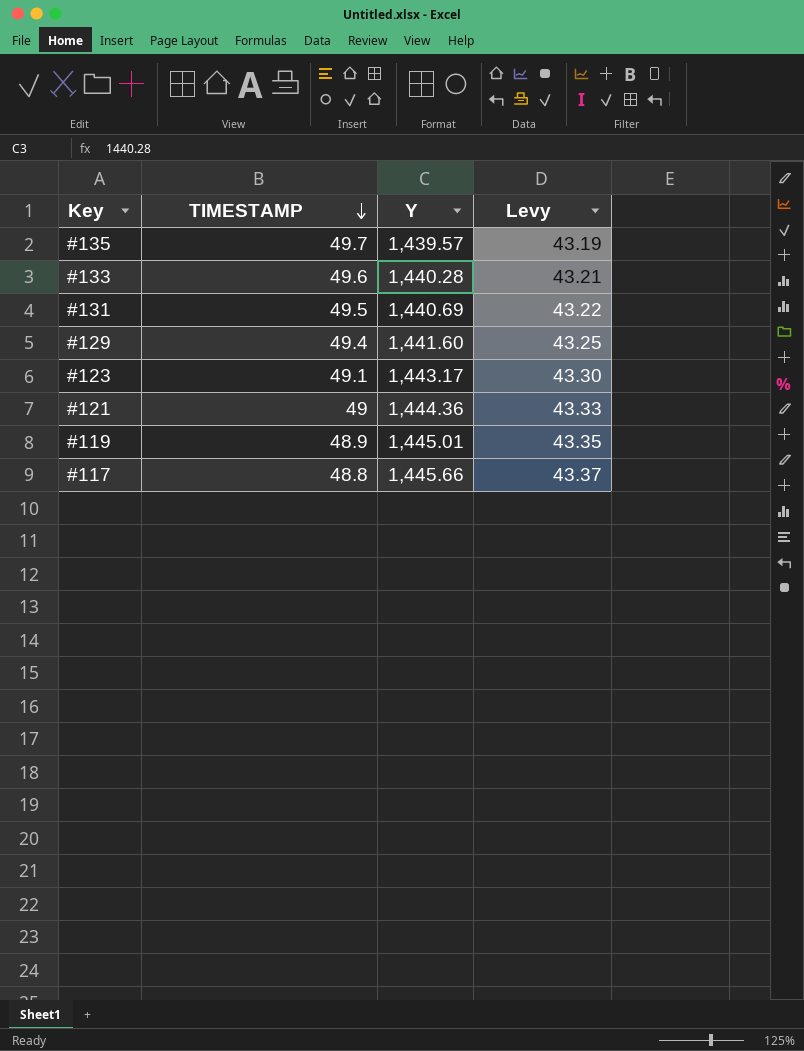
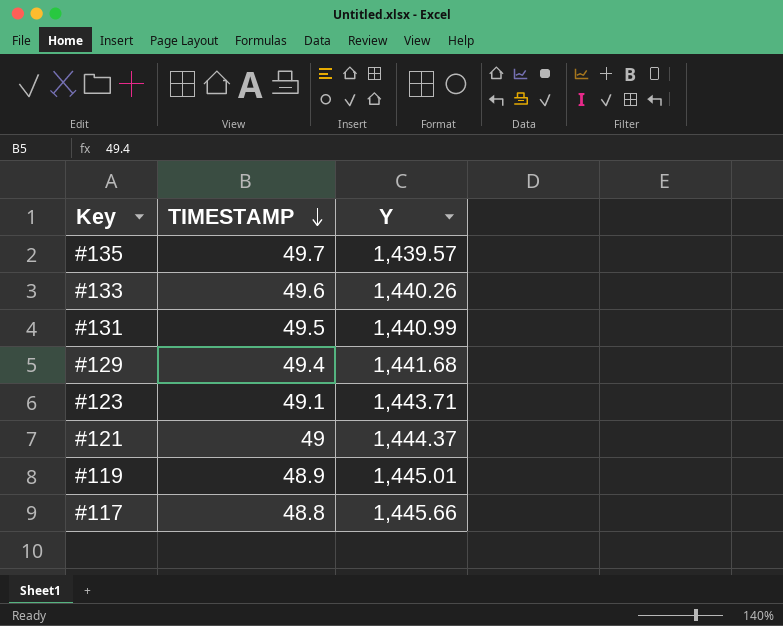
column Levy | formula: [Y] * 0.03 -> none
#133 | Y: 1,440.28 -> 1,440.26
#131 | Y: 1,440.69 -> 1,440.99
#129 | Y: 1,441.60 -> 1,441.68
#123 | Y: 1,443.17 -> 1,443.71
#121 | Y: 1,444.36 -> 1,444.37

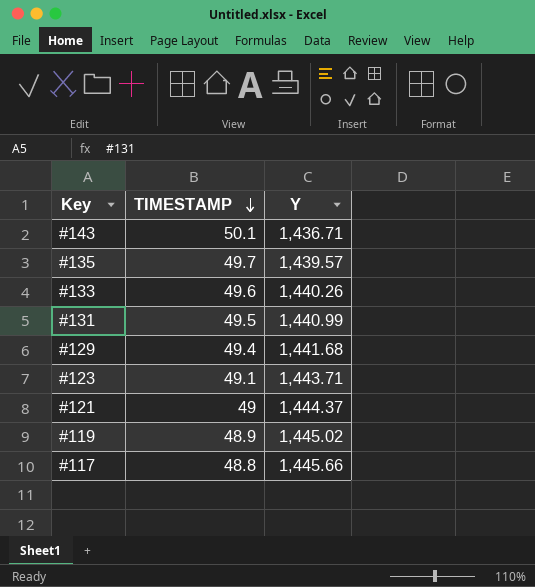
row #143: none -> 50.1 | 1,436.71
#119 | Y: 1,445.01 -> 1,445.02

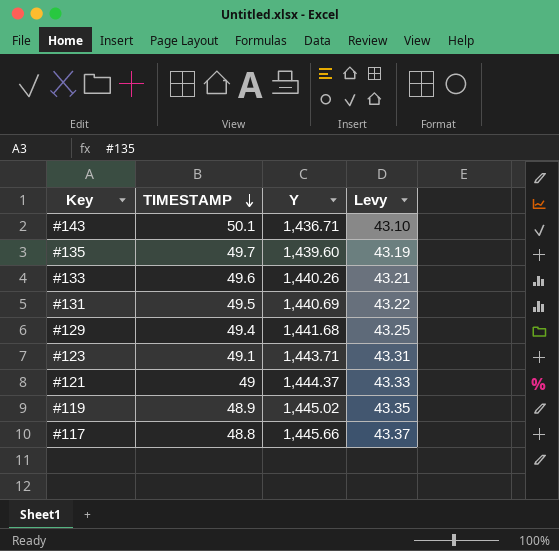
column Levy | formula: none -> [Y] * 0.03
#135 | Y: 1,439.57 -> 1,439.60
#131 | Y: 1,440.99 -> 1,440.69

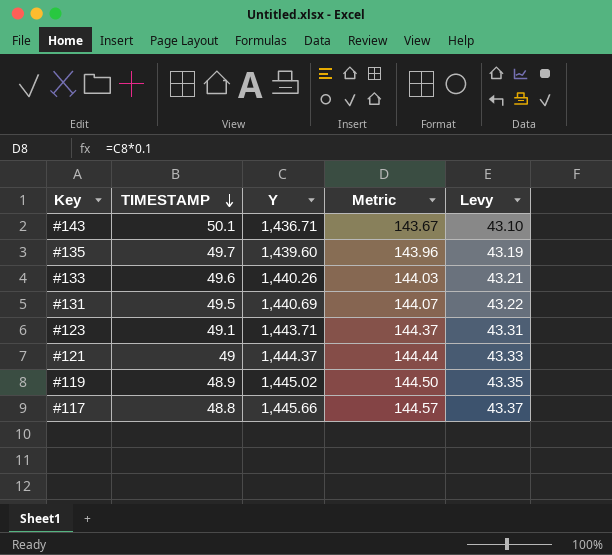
column Metric | formula: none -> [Y] * 0.1
row #129: 49.4 | 1,441.68 | 43.25 -> none

